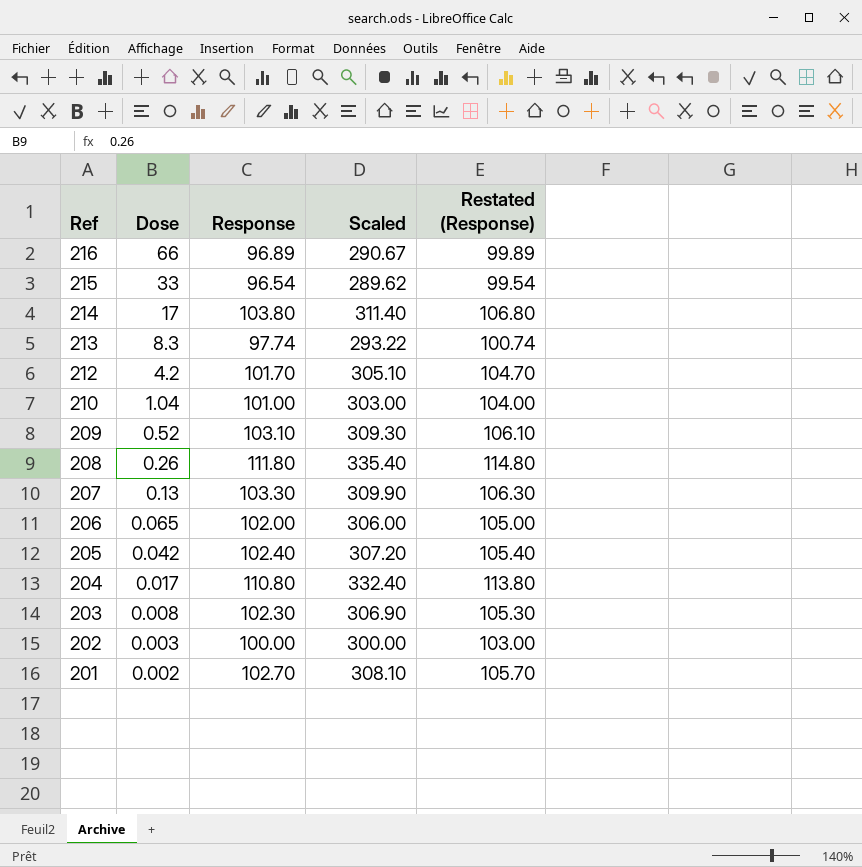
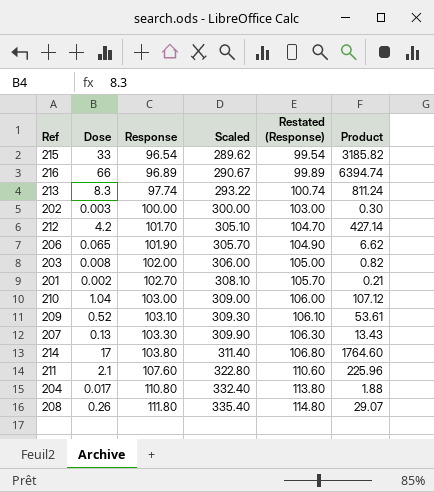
row order: Ref descending -> Response ascending
column Product | formula: none -> [Dose] * [Response]
row 205: 0.042 | 102.40 | 307.20 | 105.40 -> none
206 | Response: 102.00 -> 101.90
206 | Scaled: 306.00 -> 305.70
206 | Restated (Response): 105.00 -> 104.90
203 | Response: 102.30 -> 102.00
203 | Scaled: 306.90 -> 306.00
203 | Restated (Response): 105.30 -> 105.00
210 | Response: 101.00 -> 103.00
210 | Scaled: 303.00 -> 309.00
210 | Restated (Response): 104.00 -> 106.00
row 211: none -> 2.1 | 107.60 | 322.80 | 110.60 | 225.96

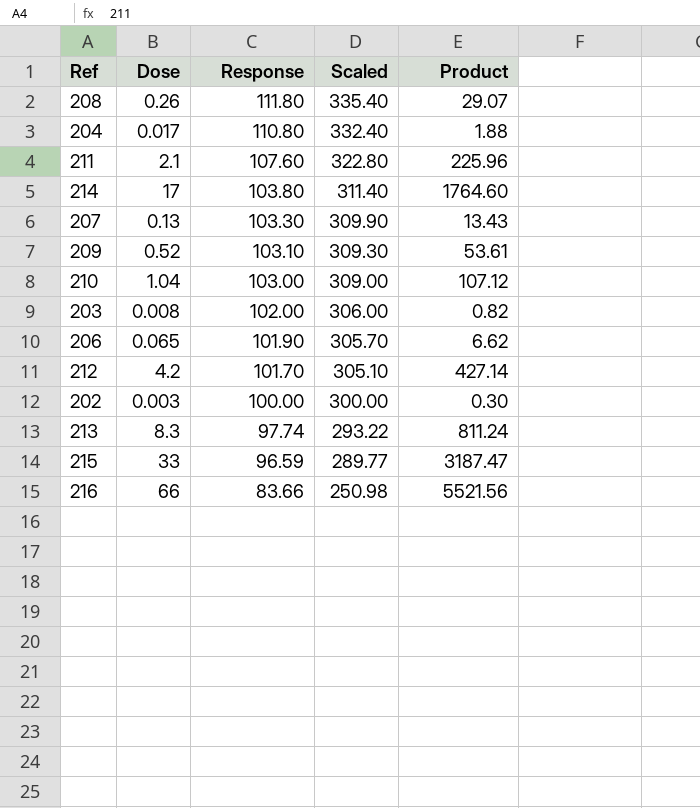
row order: Response ascending -> Response descending
column Restated (Response) | formula: [Response] + 3 -> none
row 201: 0.002 | 102.70 | 308.10 | 105.70 | 0.21 -> none
215 | Response: 96.54 -> 96.59
215 | Scaled: 289.62 -> 289.77
215 | Product: 3185.82 -> 3187.47
216 | Response: 96.89 -> 83.66
216 | Scaled: 290.67 -> 250.98
216 | Product: 6394.74 -> 5521.56

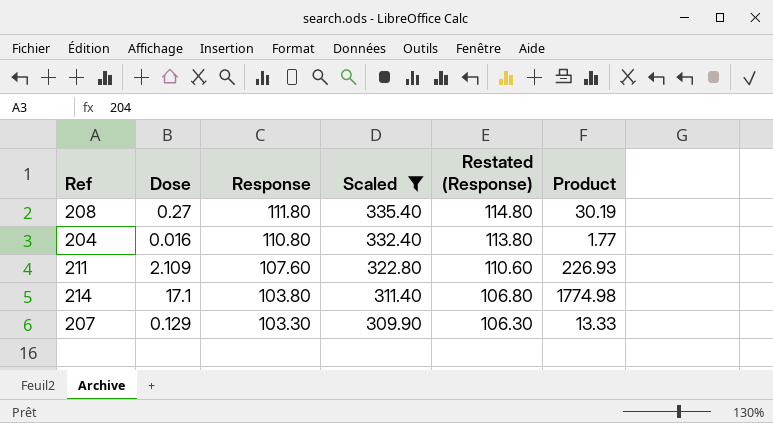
filter: none -> Scaled >= 309.90
column Restated (Response) | formula: none -> [Response] + 3
208 | Dose: 0.26 -> 0.27
208 | Product: 29.07 -> 30.19
204 | Dose: 0.017 -> 0.016
204 | Product: 1.88 -> 1.77
211 | Dose: 2.1 -> 2.109
211 | Product: 225.96 -> 226.93
214 | Dose: 17 -> 17.1
214 | Product: 1764.60 -> 1774.98
207 | Dose: 0.13 -> 0.129
207 | Product: 13.43 -> 13.33

